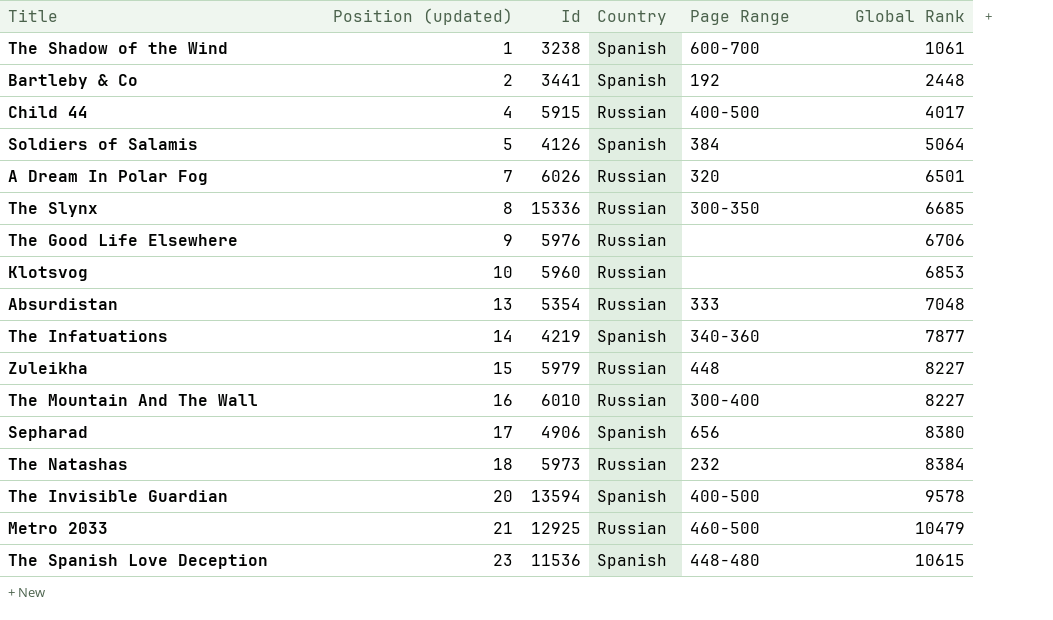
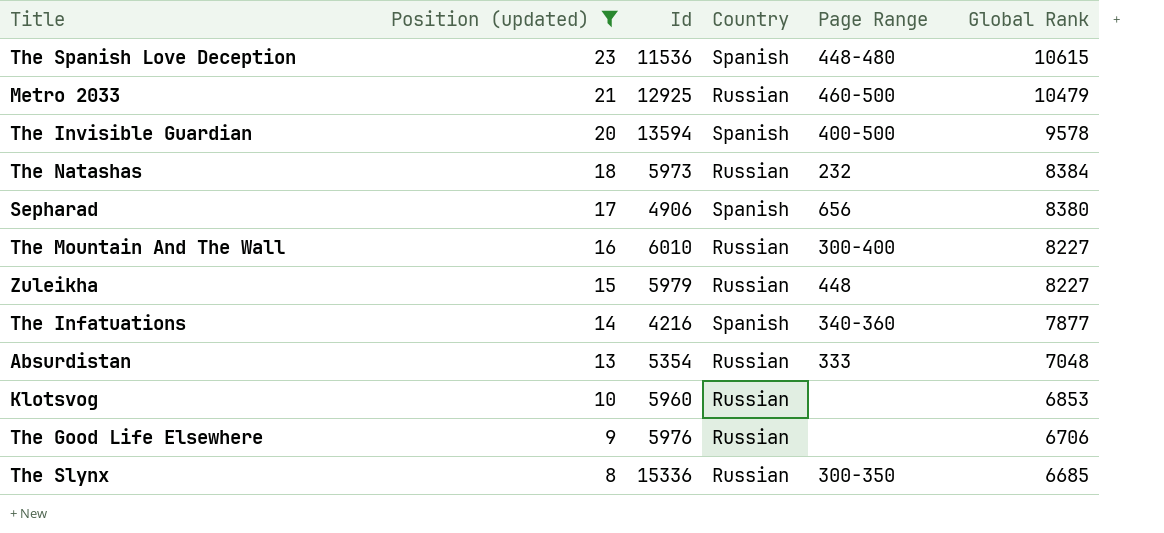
filter: none -> Position (updated) >= 8
row order: Position (updated) ascending -> Position (updated) descending
The Infatuations | Id: 4219 -> 4216

